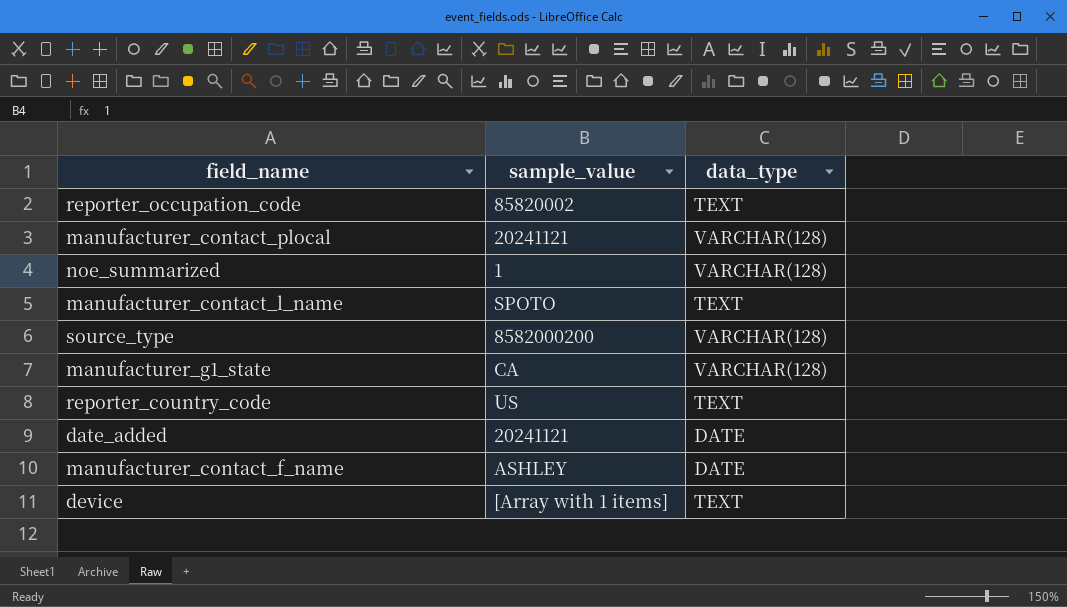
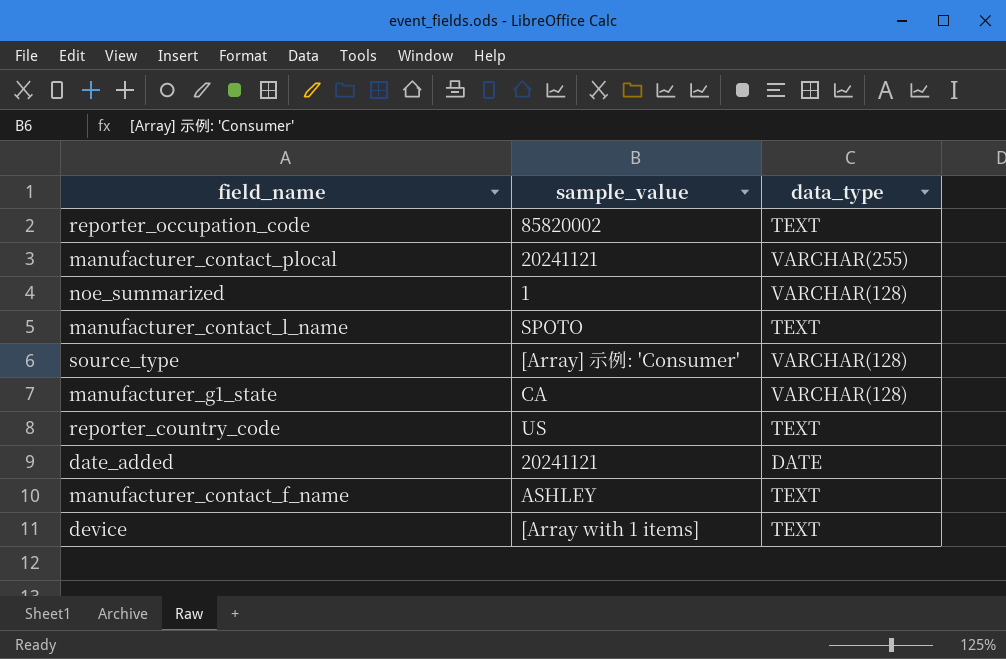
manufacturer_contact_plocal | data_type: VARCHAR(128) -> VARCHAR(255)
source_type | sample_value: 8582000200 -> [Array] 示例: 'Consumer'
manufacturer_contact_f_name | data_type: DATE -> TEXT

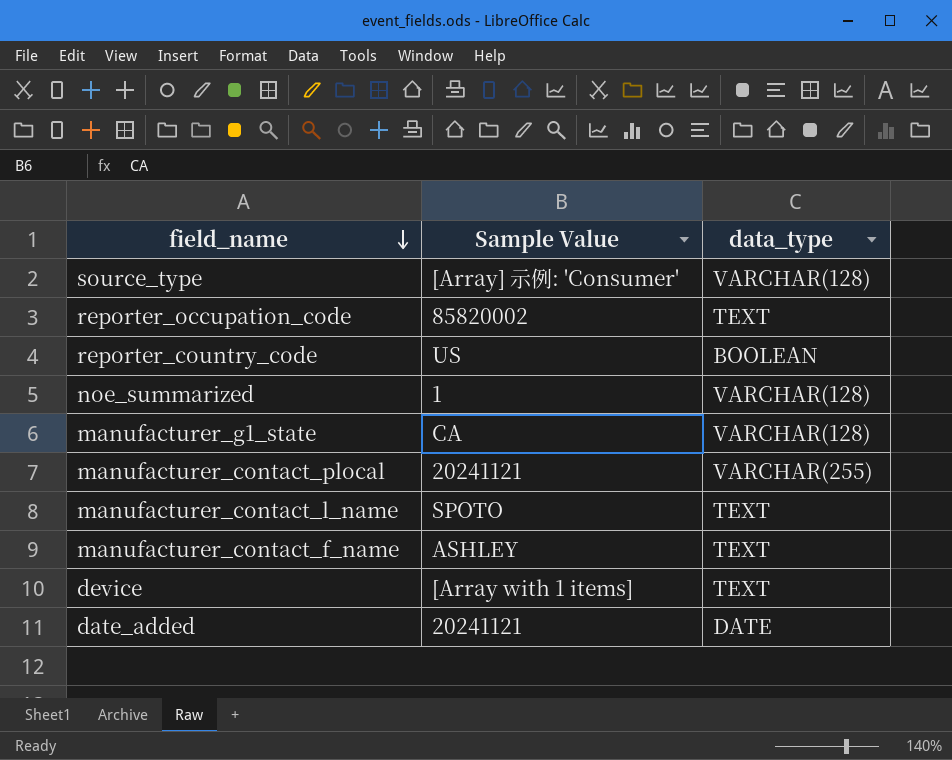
row order: none -> field_name descending
column name: sample_value -> Sample Value
reporter_country_code | data_type: TEXT -> BOOLEAN

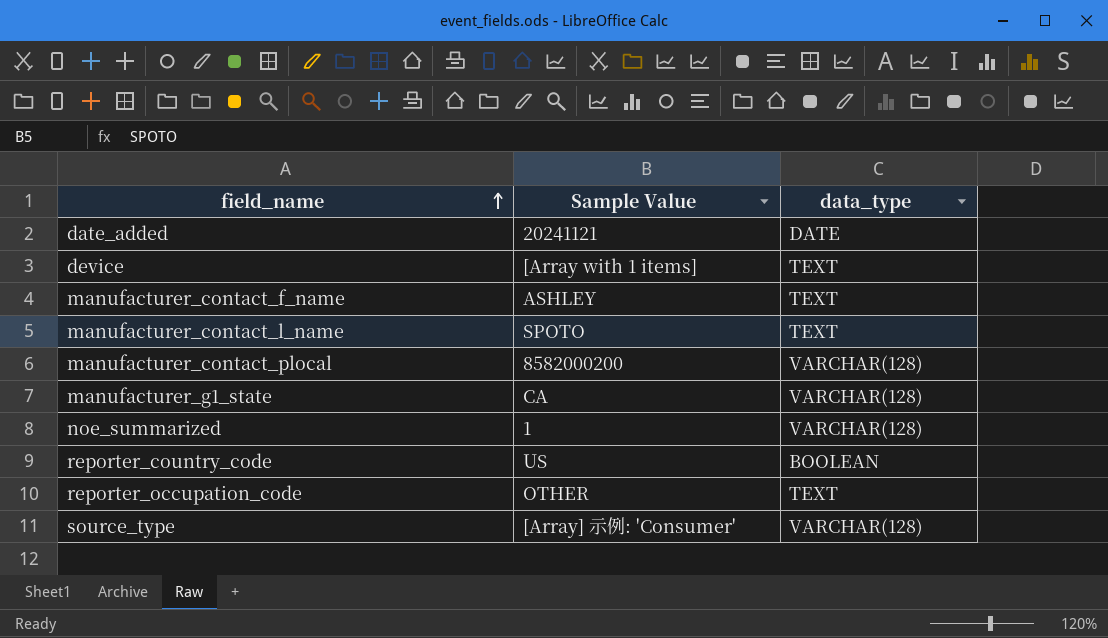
row order: field_name descending -> field_name ascending
manufacturer_contact_plocal | Sample Value: 20241121 -> 8582000200
manufacturer_contact_plocal | data_type: VARCHAR(255) -> VARCHAR(128)
reporter_occupation_code | Sample Value: 85820002 -> OTHER

